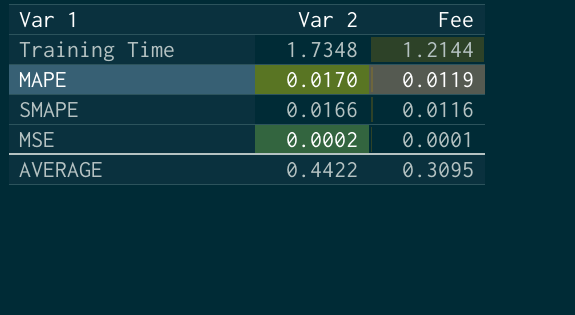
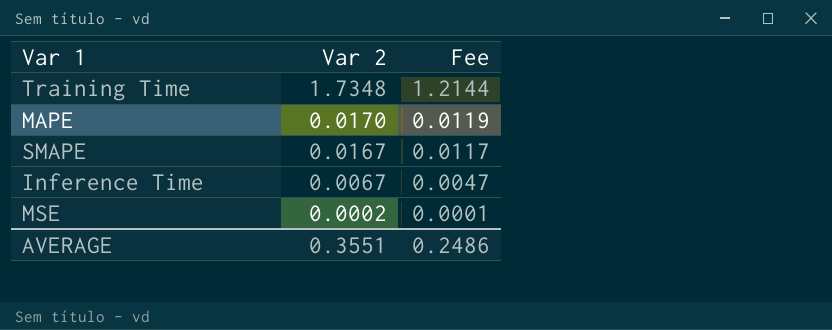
SMAPE | Var 2: 0.0166 -> 0.0167
SMAPE | Fee: 0.0116 -> 0.0117
row Inference Time: none -> 0.0067 | 0.0047
AVERAGE | Var 2: 0.4422 -> 0.3551
AVERAGE | Fee: 0.3095 -> 0.2486

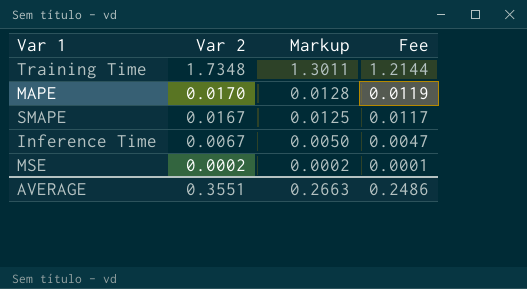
column Markup | formula: none -> [Var 2] * 0.75

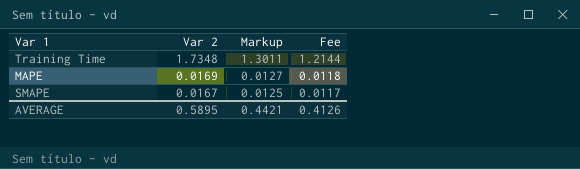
row Inference Time: 0.0067 | 0.0050 | 0.0047 -> none
row MSE: 0.0002 | 0.0002 | 0.0001 -> none
MAPE | Var 2: 0.0170 -> 0.0169
MAPE | Markup: 0.0128 -> 0.0127
MAPE | Fee: 0.0119 -> 0.0118
AVERAGE | Var 2: 0.3551 -> 0.5895
AVERAGE | Markup: 0.2663 -> 0.4421
AVERAGE | Fee: 0.2486 -> 0.4126

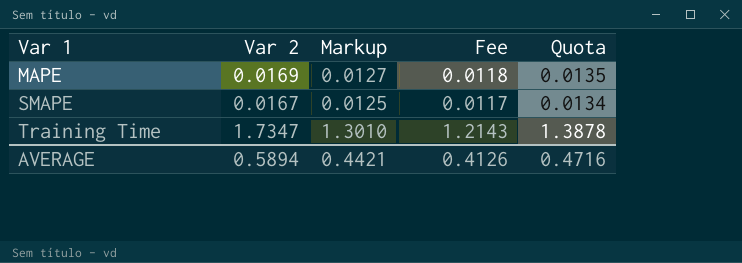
row order: Var 2 descending -> Var 1 ascending
column Quota | formula: none -> [Var 2] * 0.8
Training Time | Var 2: 1.7348 -> 1.7347
Training Time | Markup: 1.3011 -> 1.3010
Training Time | Fee: 1.2144 -> 1.2143
AVERAGE | Var 2: 0.5895 -> 0.5894

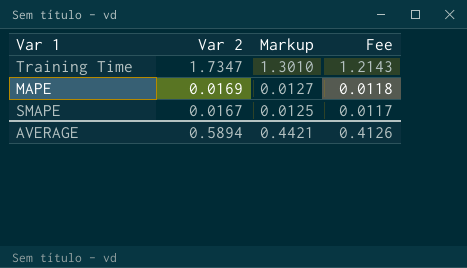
row order: Var 1 ascending -> Var 2 descending
column Quota | formula: [Var 2] * 0.8 -> none

